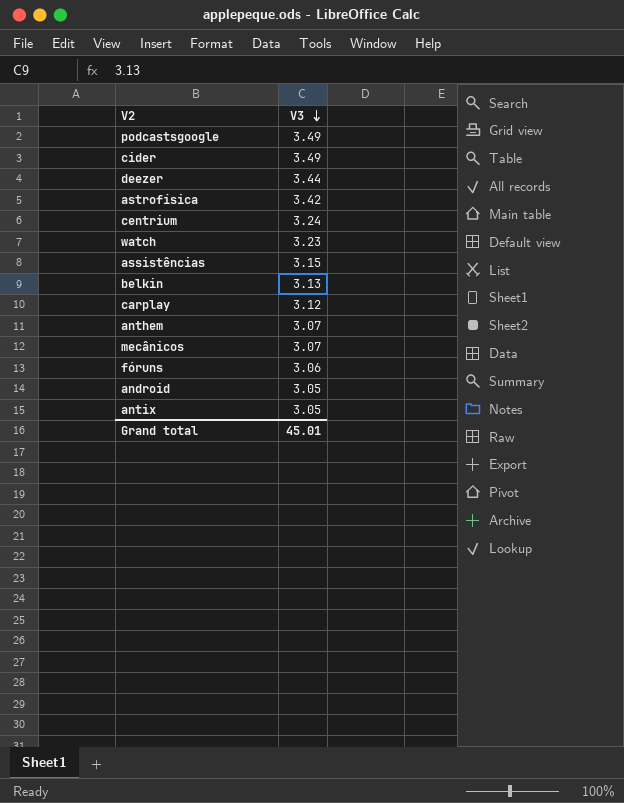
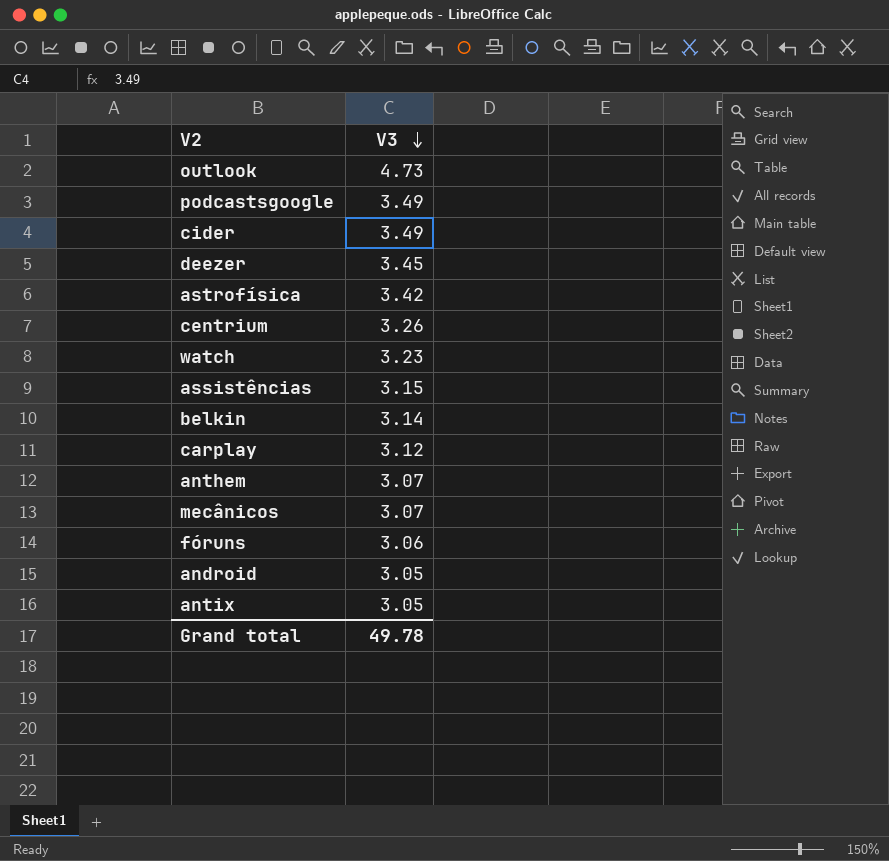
row outlook: none -> 4.73
deezer | V3: 3.44 -> 3.45
centrium | V3: 3.24 -> 3.26
belkin | V3: 3.13 -> 3.14
Grand total | V3: 45.01 -> 49.78

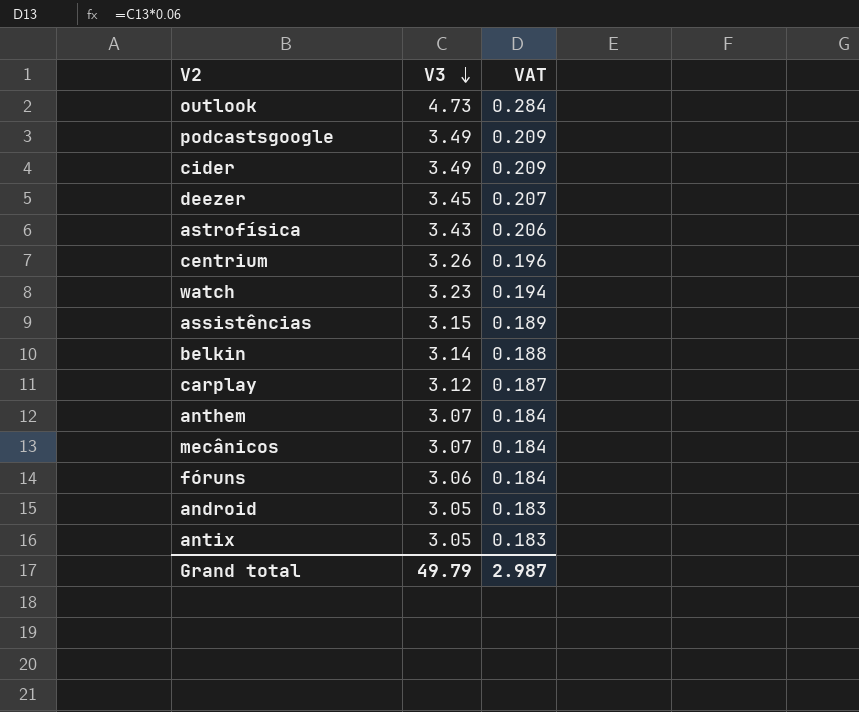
column VAT | formula: none -> [V3] * 0.06
astrofísica | V3: 3.42 -> 3.43
Grand total | V3: 49.78 -> 49.79

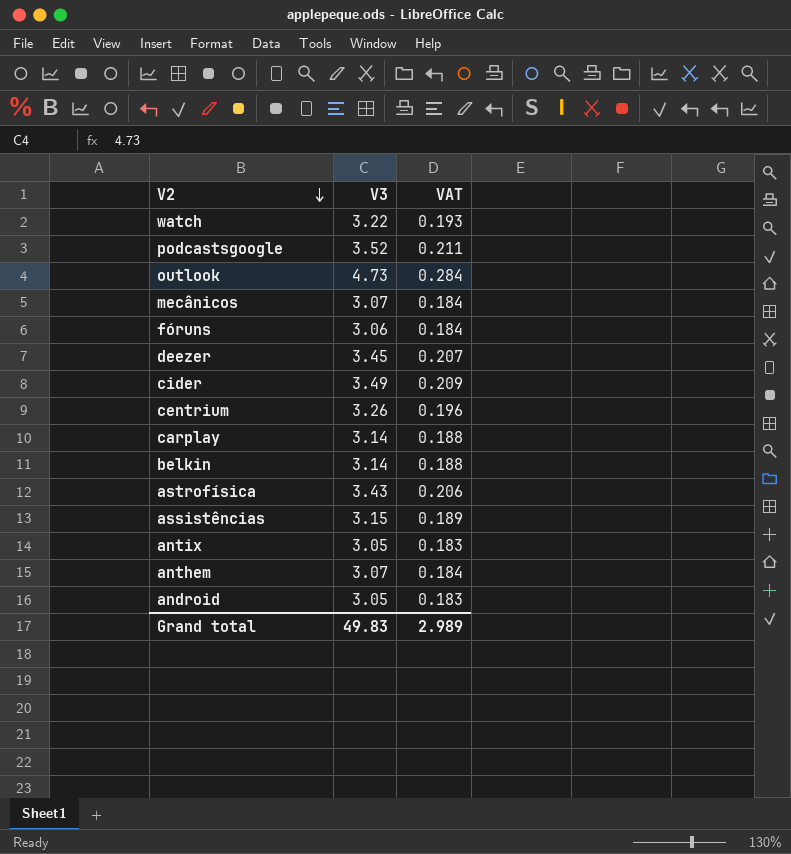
row order: V3 descending -> V2 descending
watch | V3: 3.23 -> 3.22
watch | VAT: 0.194 -> 0.193
podcastsgoogle | V3: 3.49 -> 3.52
podcastsgoogle | VAT: 0.209 -> 0.211
carplay | V3: 3.12 -> 3.14
carplay | VAT: 0.187 -> 0.188
Grand total | V3: 49.79 -> 49.83
Grand total | VAT: 2.987 -> 2.989

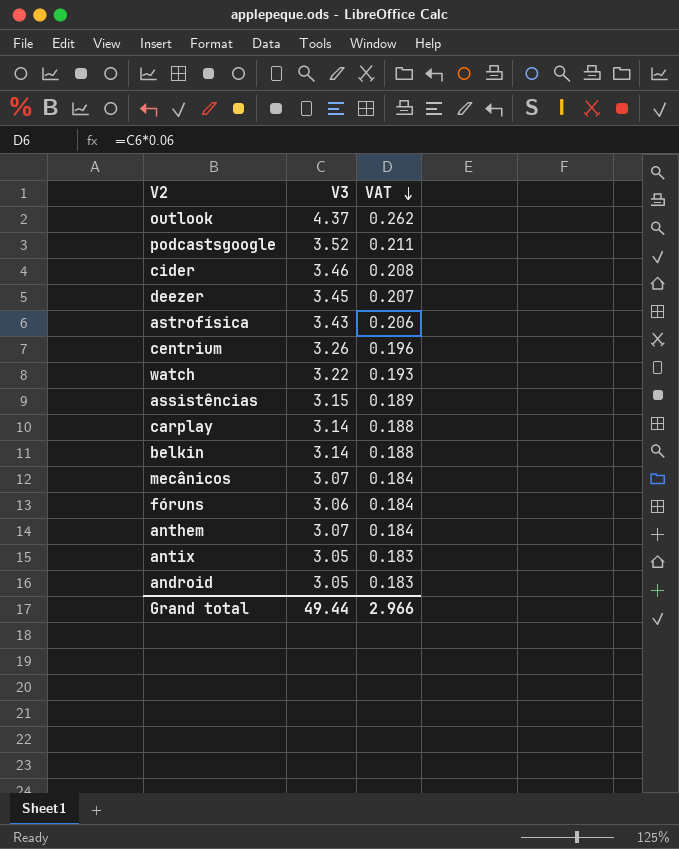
row order: V2 descending -> VAT descending
outlook | V3: 4.73 -> 4.37
outlook | VAT: 0.284 -> 0.262
cider | V3: 3.49 -> 3.46
cider | VAT: 0.209 -> 0.208
Grand total | V3: 49.83 -> 49.44
Grand total | VAT: 2.989 -> 2.966

